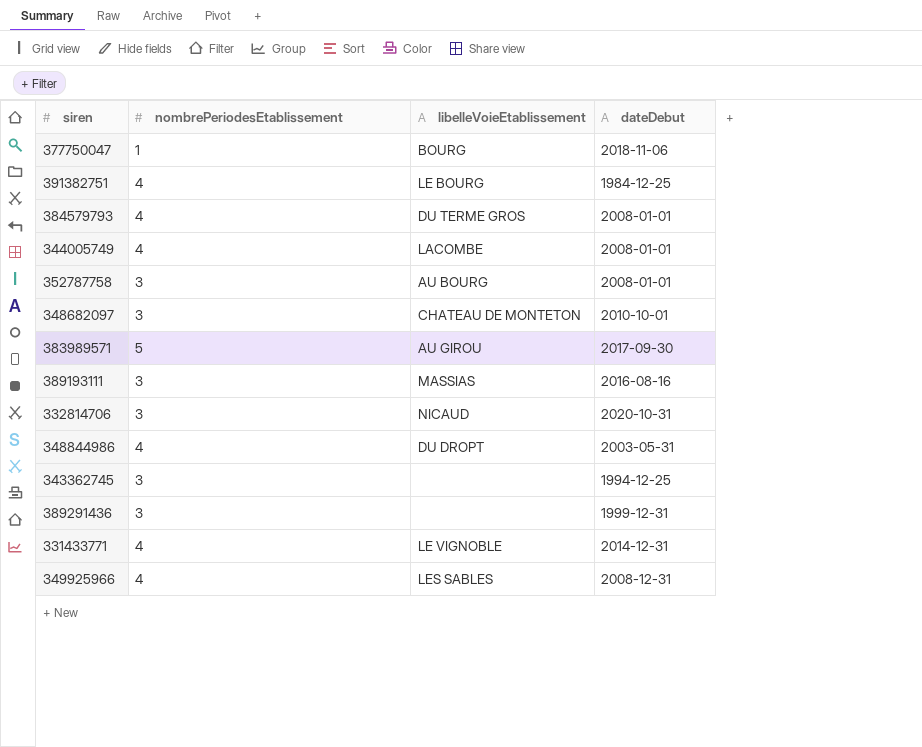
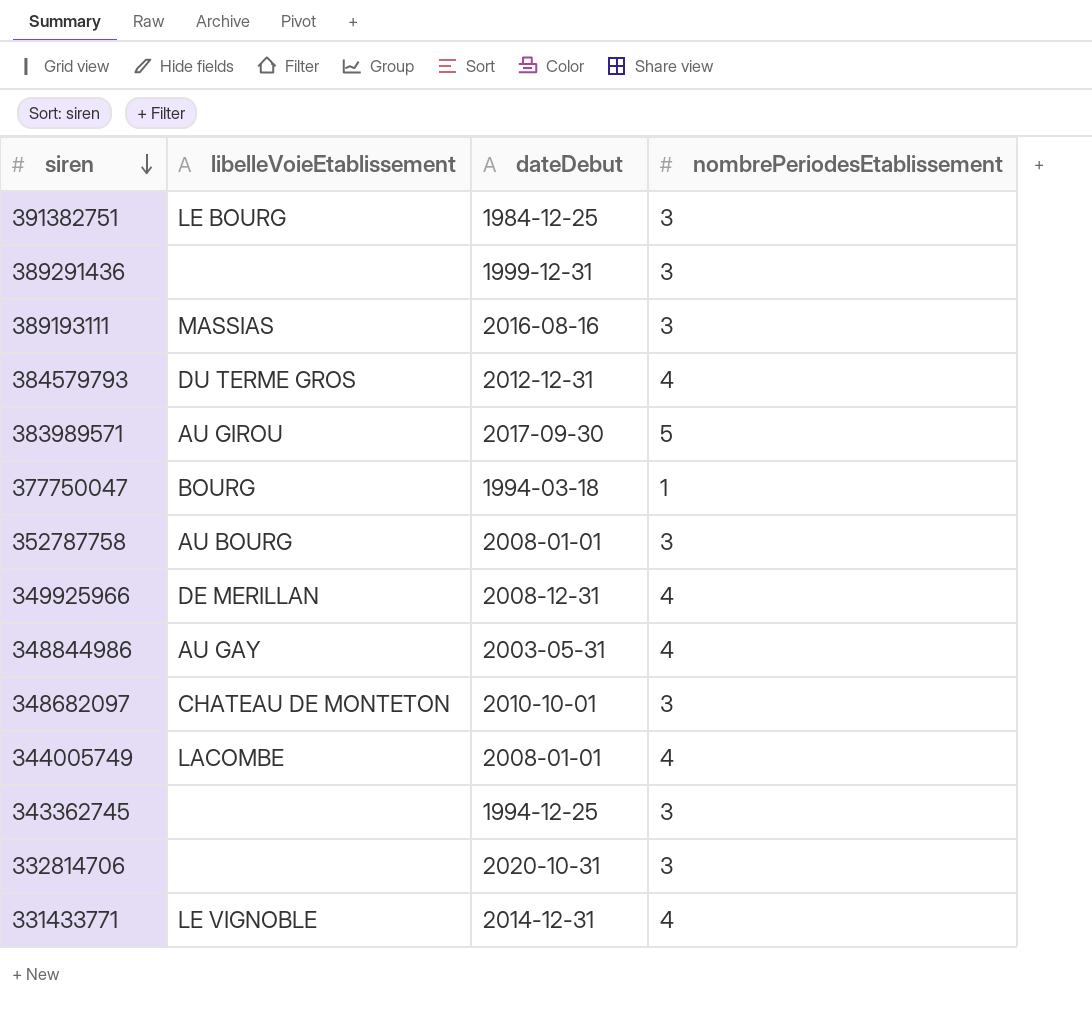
row order: none -> siren descending
column nombrePeriodesEtablissement | position: 2 -> 4
391382751 | nombrePeriodesEtablissement: 4 -> 3
384579793 | dateDebut: 2008-01-01 -> 2012-12-31
377750047 | dateDebut: 2018-11-06 -> 1994-03-18
349925966 | libelleVoieEtablissement: LES SABLES -> DE MERILLAN
348844986 | libelleVoieEtablissement: DU DROPT -> AU GAY
332814706 | libelleVoieEtablissement: NICAUD -> none

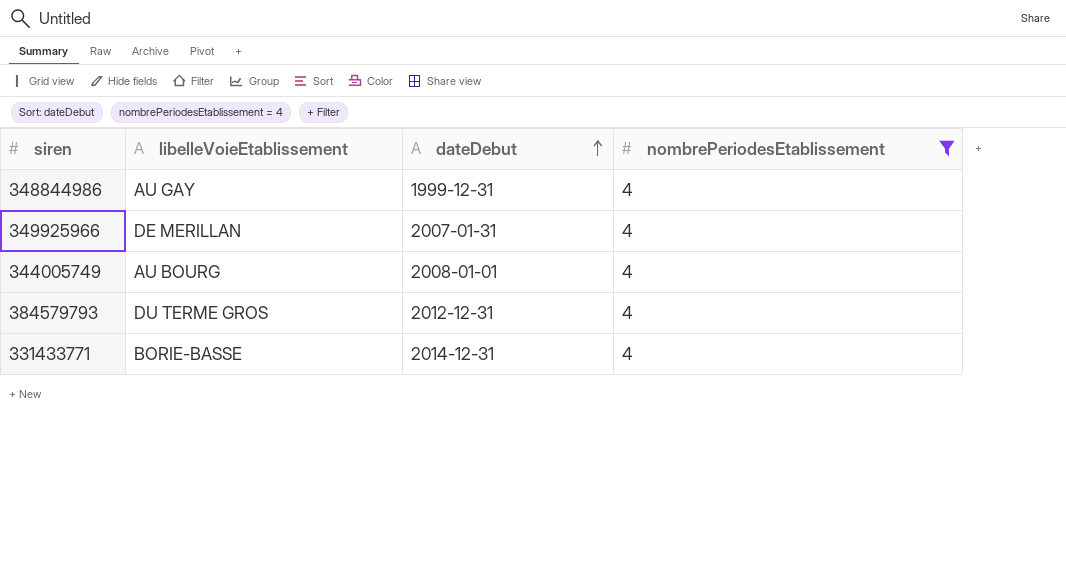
filter: none -> nombrePeriodesEtablissement = 4
row order: siren descending -> dateDebut ascending
348844986 | dateDebut: 2003-05-31 -> 1999-12-31
349925966 | dateDebut: 2008-12-31 -> 2007-01-31
344005749 | libelleVoieEtablissement: LACOMBE -> AU BOURG
331433771 | libelleVoieEtablissement: LE VIGNOBLE -> BORIE-BASSE

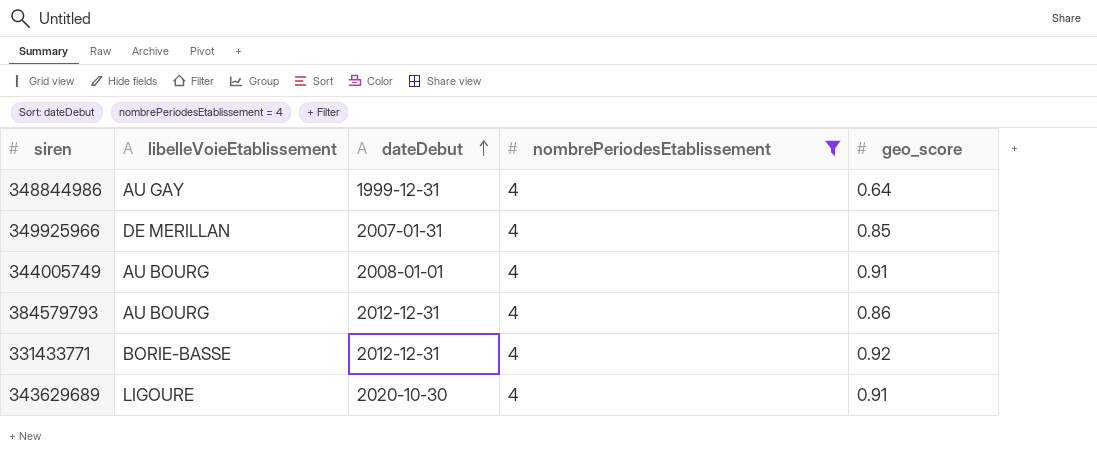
column geo_score | position: none -> 5
384579793 | libelleVoieEtablissement: DU TERME GROS -> AU BOURG
331433771 | dateDebut: 2014-12-31 -> 2012-12-31
row 343629689: none -> LIGOURE | 2020-10-30 | 4 | 0.91

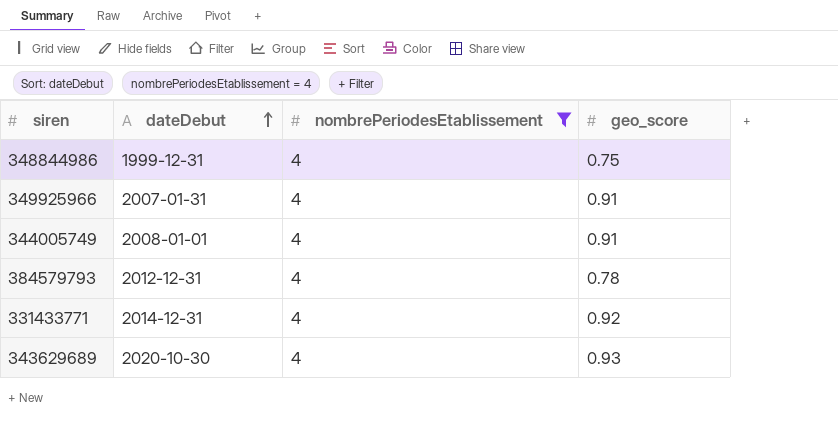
column libelleVoieEtablissement | position: 2 -> none
348844986 | geo_score: 0.64 -> 0.75
349925966 | geo_score: 0.85 -> 0.91
384579793 | geo_score: 0.86 -> 0.78
331433771 | dateDebut: 2012-12-31 -> 2014-12-31
343629689 | geo_score: 0.91 -> 0.93

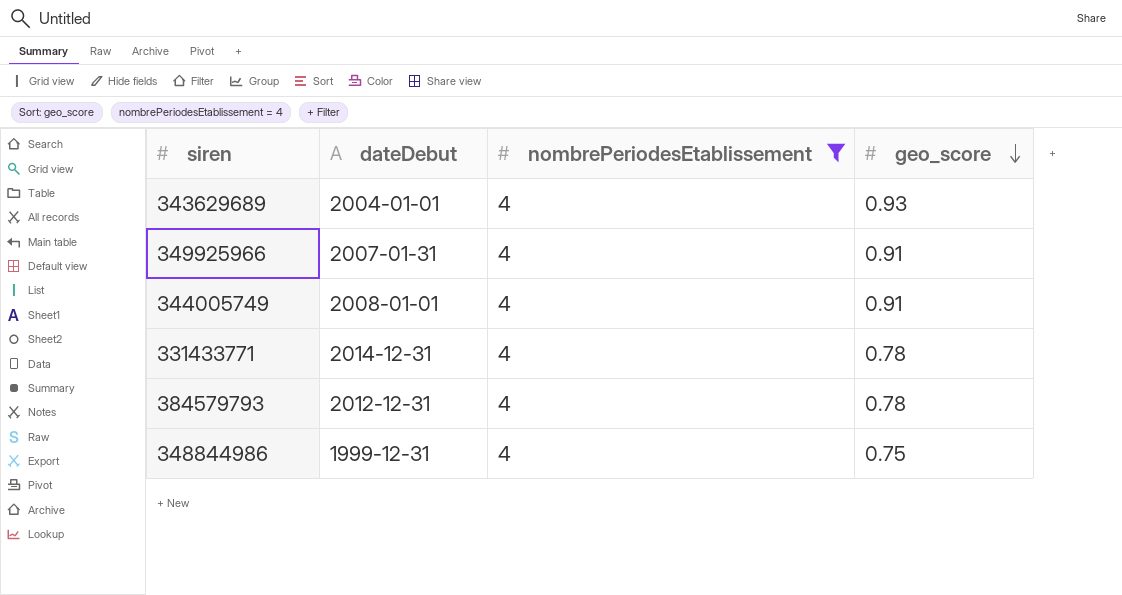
row order: dateDebut ascending -> geo_score descending
343629689 | dateDebut: 2020-10-30 -> 2004-01-01
331433771 | geo_score: 0.92 -> 0.78

